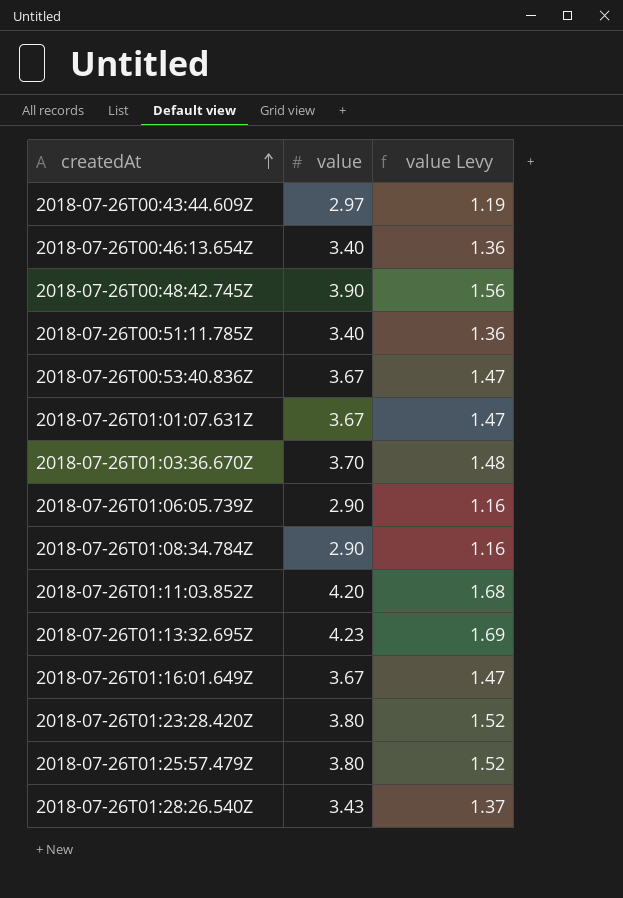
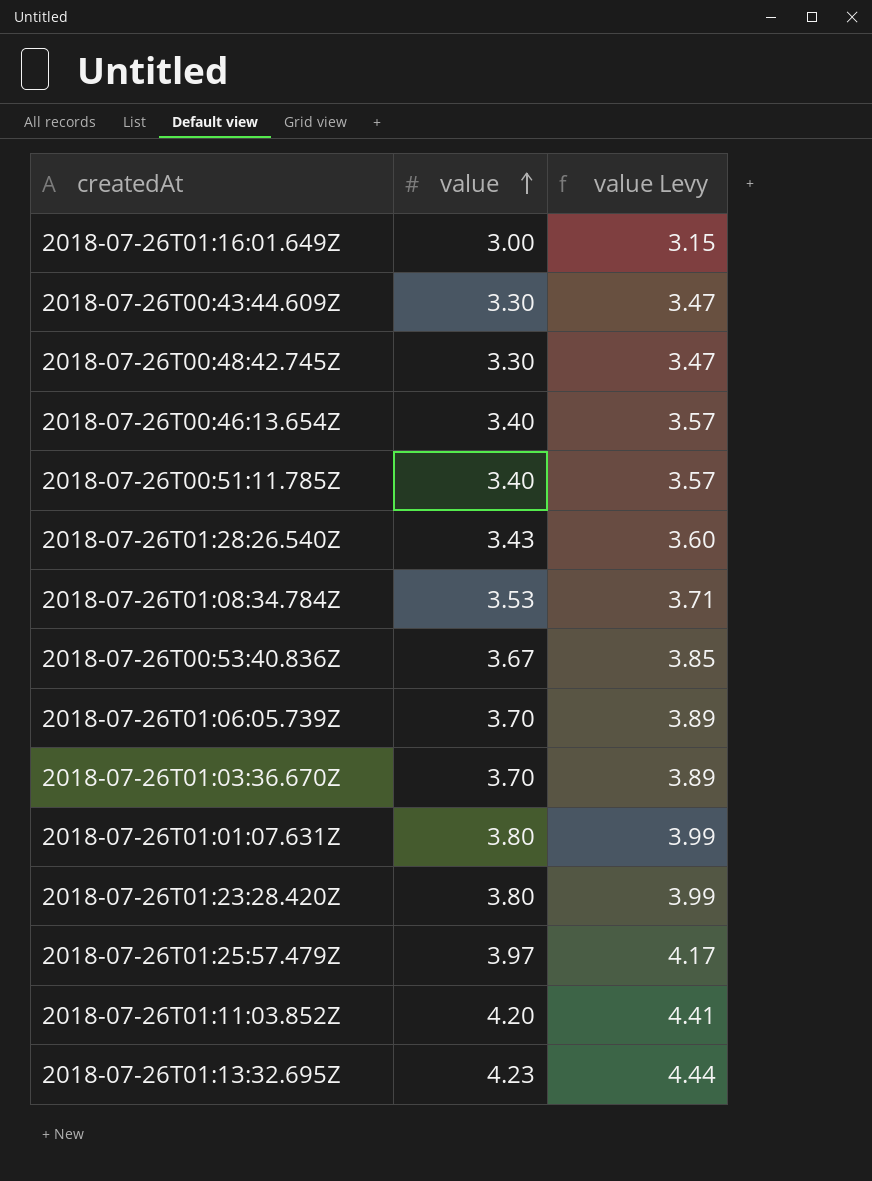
row order: createdAt ascending -> value ascending
column value Levy | formula: [value] * 0.4 -> [value] * 1.05
2018-07-26T01:16:01.649Z | value: 3.67 -> 3.00
2018-07-26T00:43:44.609Z | value: 2.97 -> 3.30
2018-07-26T00:48:42.745Z | value: 3.90 -> 3.30
2018-07-26T01:08:34.784Z | value: 2.90 -> 3.53
2018-07-26T01:06:05.739Z | value: 2.90 -> 3.70
2018-07-26T01:01:07.631Z | value: 3.67 -> 3.80
2018-07-26T01:25:57.479Z | value: 3.80 -> 3.97

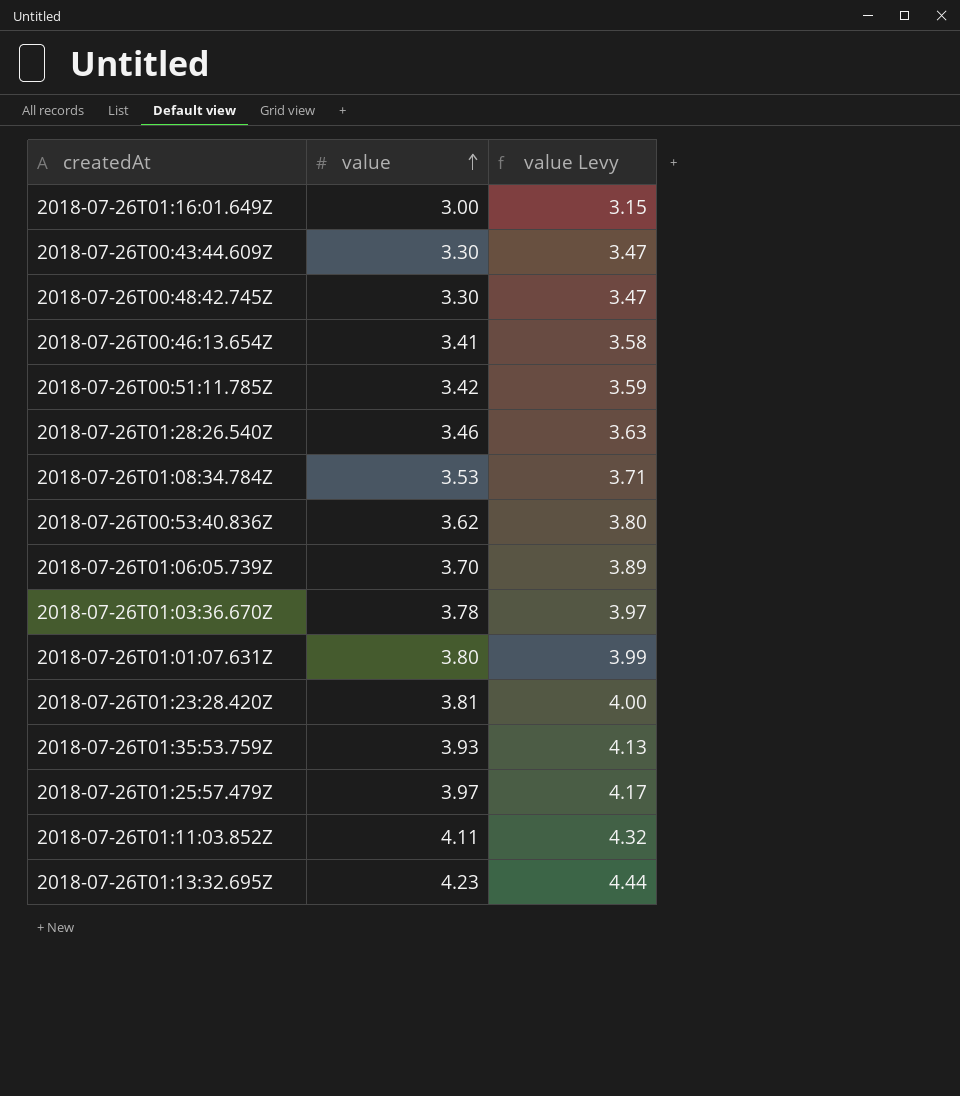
2018-07-26T00:46:13.654Z | value: 3.40 -> 3.41
2018-07-26T00:46:13.654Z | value Levy: 3.57 -> 3.58
2018-07-26T00:51:11.785Z | value: 3.40 -> 3.42
2018-07-26T00:51:11.785Z | value Levy: 3.57 -> 3.59
2018-07-26T01:28:26.540Z | value: 3.43 -> 3.46
2018-07-26T01:28:26.540Z | value Levy: 3.60 -> 3.63
2018-07-26T00:53:40.836Z | value: 3.67 -> 3.62
2018-07-26T00:53:40.836Z | value Levy: 3.85 -> 3.80
2018-07-26T01:03:36.670Z | value: 3.70 -> 3.78
2018-07-26T01:03:36.670Z | value Levy: 3.89 -> 3.97
2018-07-26T01:23:28.420Z | value: 3.80 -> 3.81
2018-07-26T01:23:28.420Z | value Levy: 3.99 -> 4.00
row 2018-07-26T01:35:53.759Z: none -> 3.93 | 4.13
2018-07-26T01:11:03.852Z | value: 4.20 -> 4.11
2018-07-26T01:11:03.852Z | value Levy: 4.41 -> 4.32

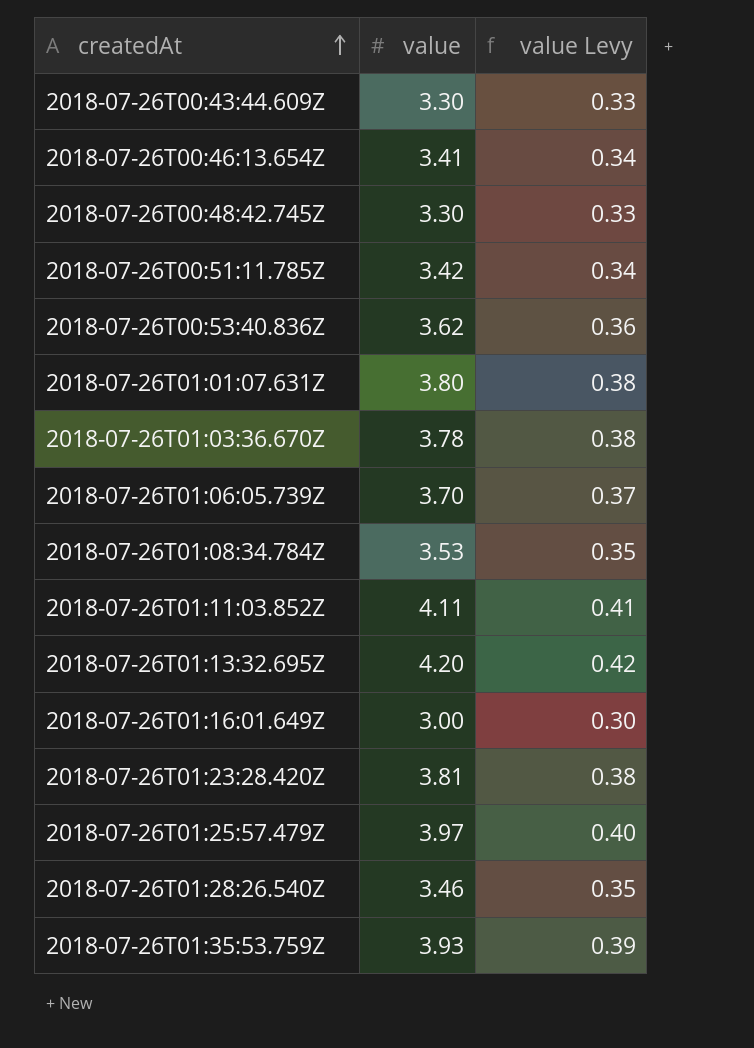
row order: value ascending -> createdAt ascending
column value Levy | formula: [value] * 1.05 -> [value] * 0.1
2018-07-26T01:13:32.695Z | value: 4.23 -> 4.20

